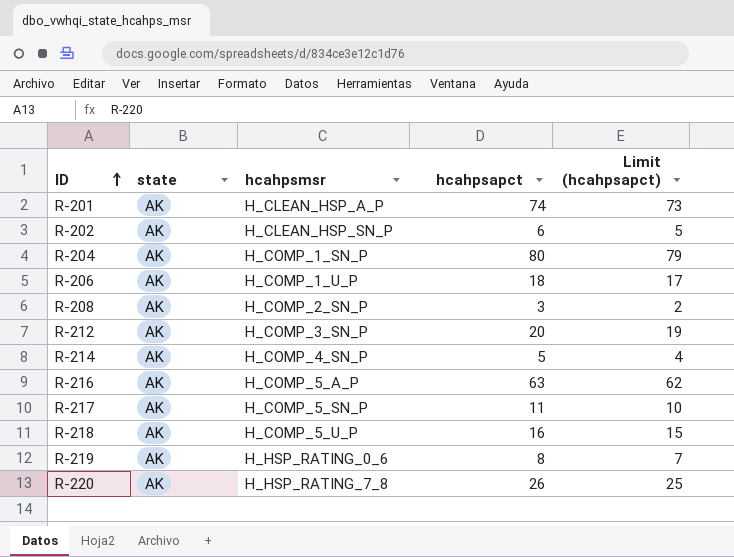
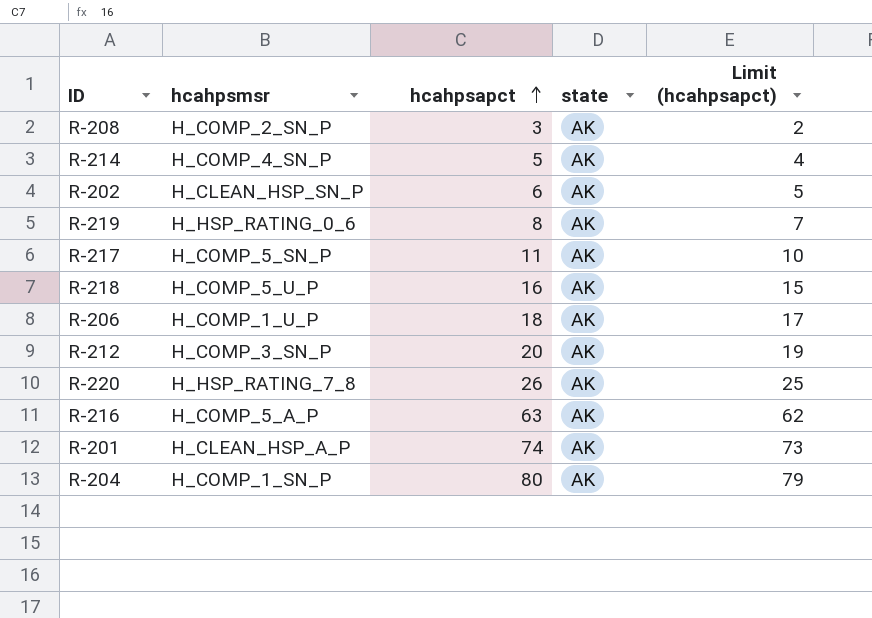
row order: ID ascending -> hcahpsapct ascending
column state | position: 2 -> 4

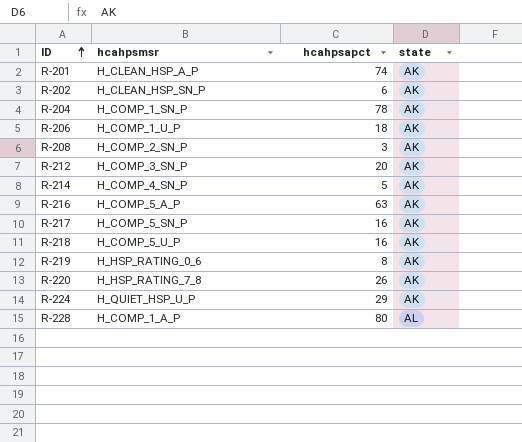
row order: hcahpsapct ascending -> ID ascending
column Limit (hcahpsapct) | formula: [hcahpsapct] - 1 -> none
R-204 | hcahpsapct: 80 -> 78
R-217 | hcahpsapct: 11 -> 16
row R-224: none -> H_QUIET_HSP_U_P | 29 | AK
row R-228: none -> H_COMP_1_A_P | 80 | AL

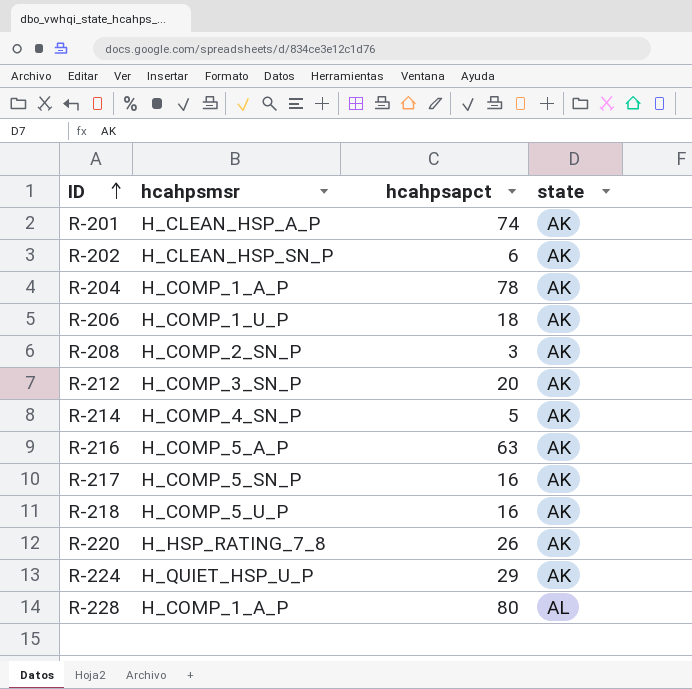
row R-219: H_HSP_RATING_0_6 | 8 | AK -> none
R-204 | hcahpsmsr: H_COMP_1_SN_P -> H_COMP_1_A_P

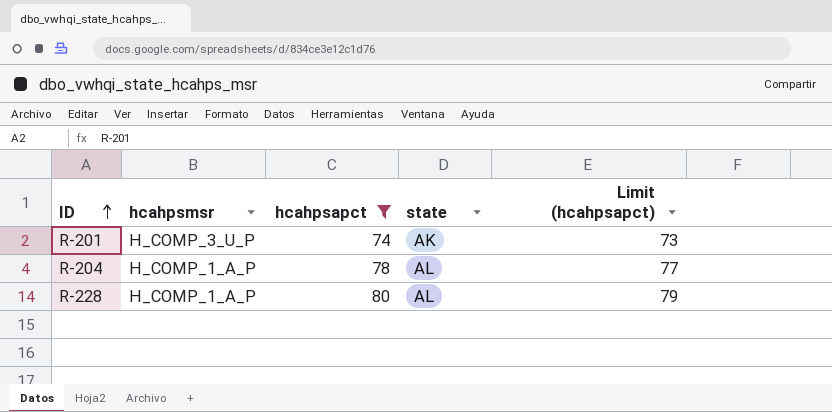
filter: none -> hcahpsapct >= 74
column Limit (hcahpsapct) | formula: none -> [hcahpsapct] - 1
R-201 | hcahpsmsr: H_CLEAN_HSP_A_P -> H_COMP_3_U_P
R-204 | state: AK -> AL

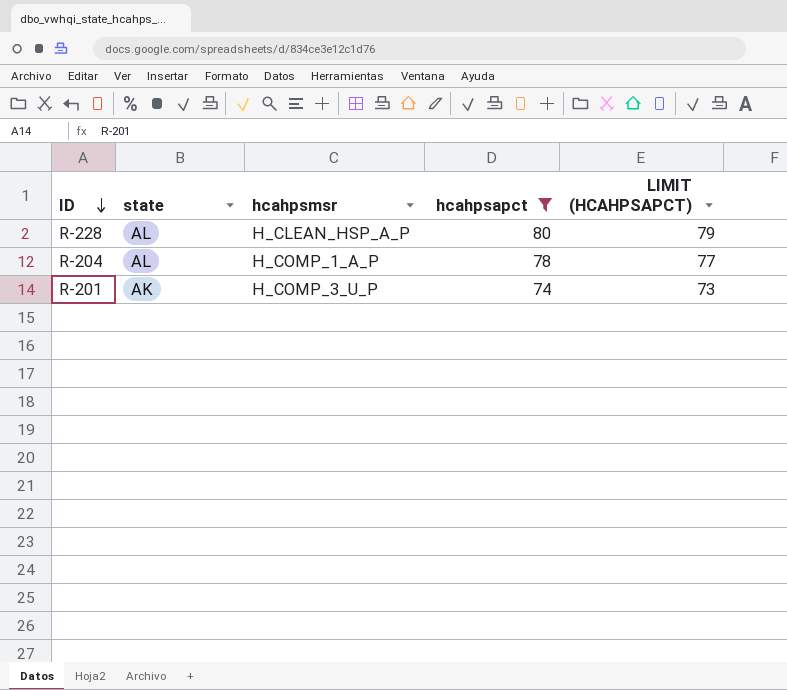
row order: ID ascending -> ID descending
column state | position: 4 -> 2
column name: Limit (hcahpsapct) -> LIMIT (HCAHPSAPCT)
R-228 | hcahpsmsr: H_COMP_1_A_P -> H_CLEAN_HSP_A_P

